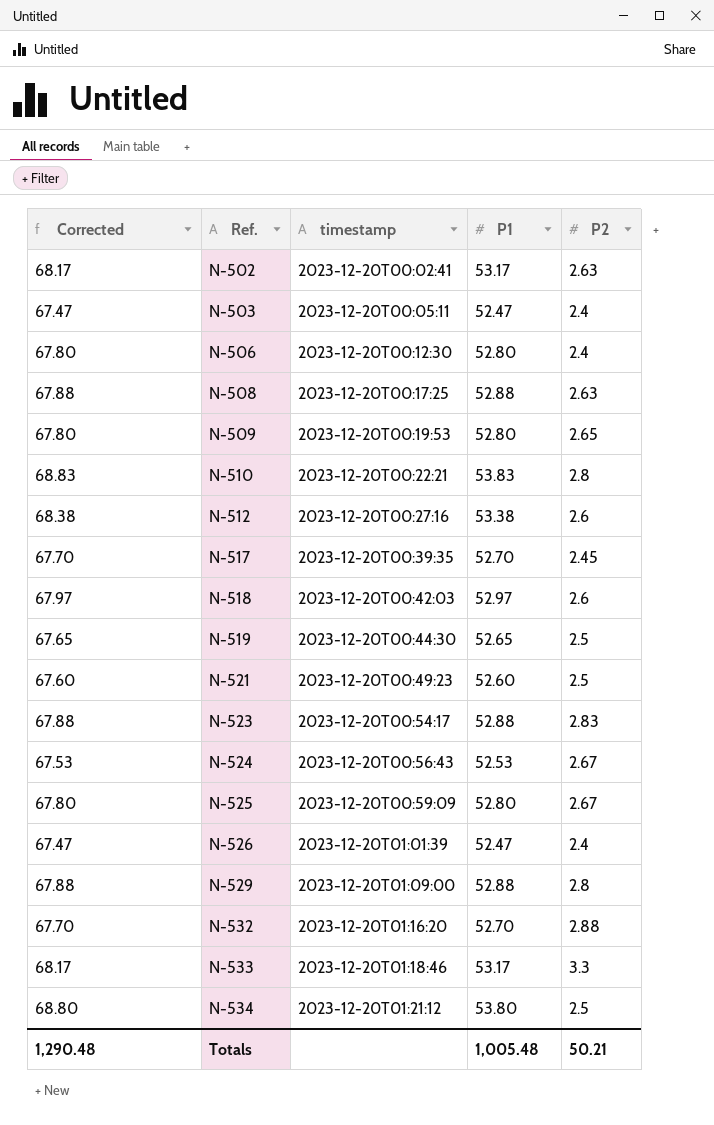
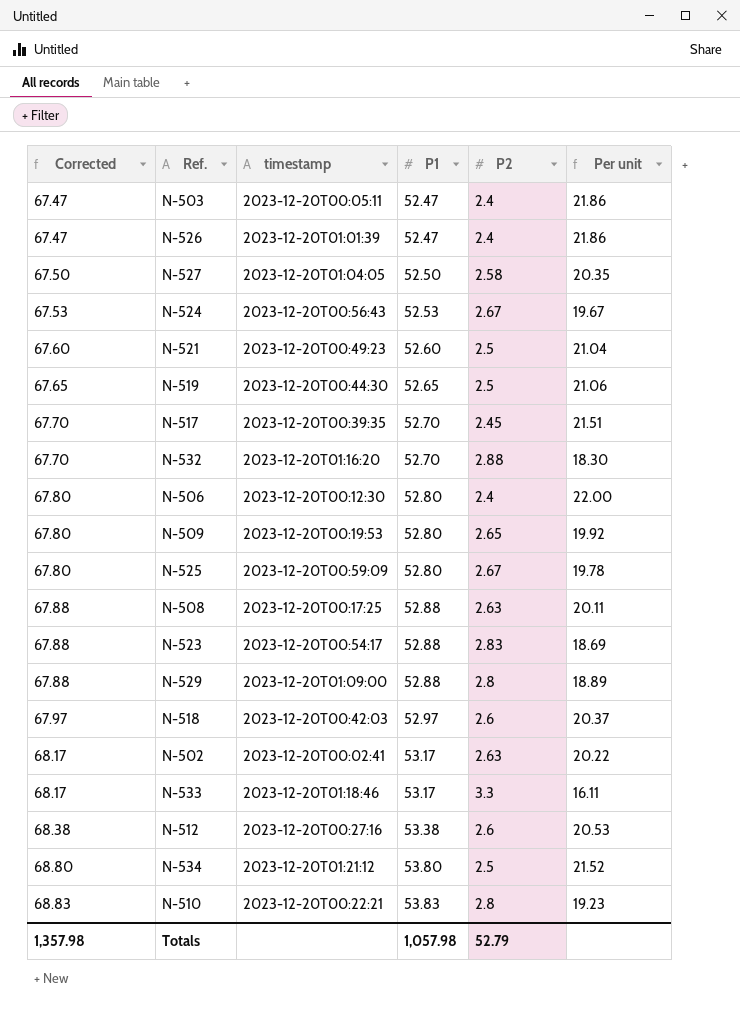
row order: Ref. ascending -> Corrected ascending
column Per unit | formula: none -> [P1] / [P2]
row N-527: none -> 67.50 | 2023-12-20T01:04:05 | 52.50 | 2.58 | 20.35
Totals | Corrected: 1,290.48 -> 1,357.98
Totals | P1: 1,005.48 -> 1,057.98
Totals | P2: 50.21 -> 52.79

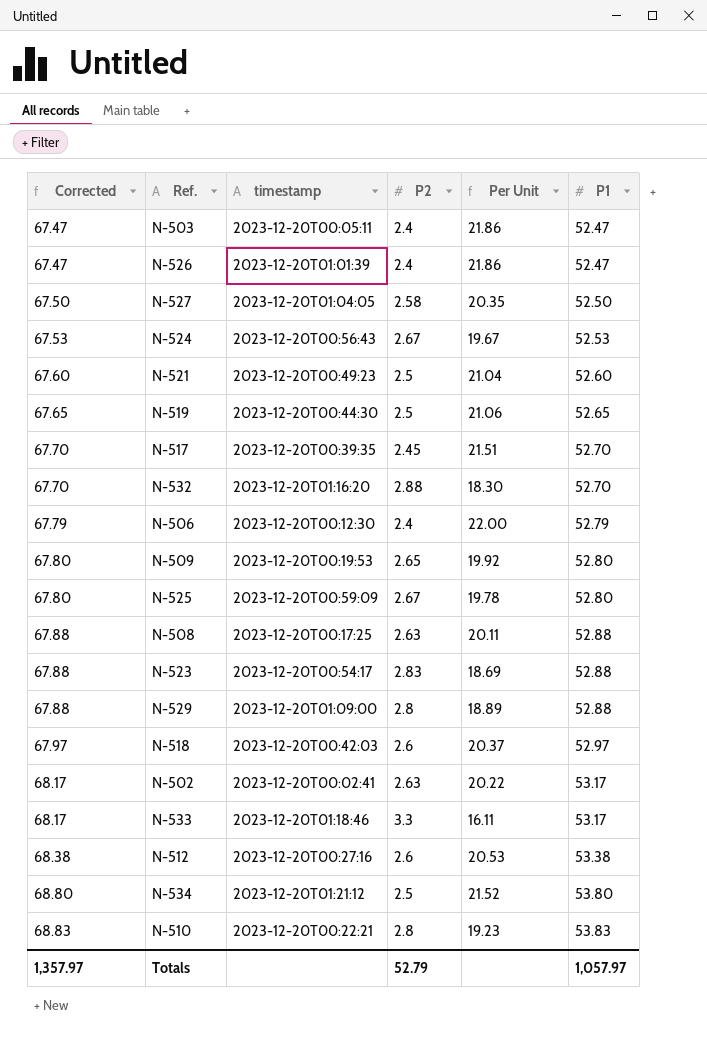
column name: Per unit -> Per Unit
column P1 | position: 4 -> 6
N-506 | Corrected: 67.80 -> 67.79
N-506 | P1: 52.80 -> 52.79
Totals | Corrected: 1,357.98 -> 1,357.97
Totals | P1: 1,057.98 -> 1,057.97

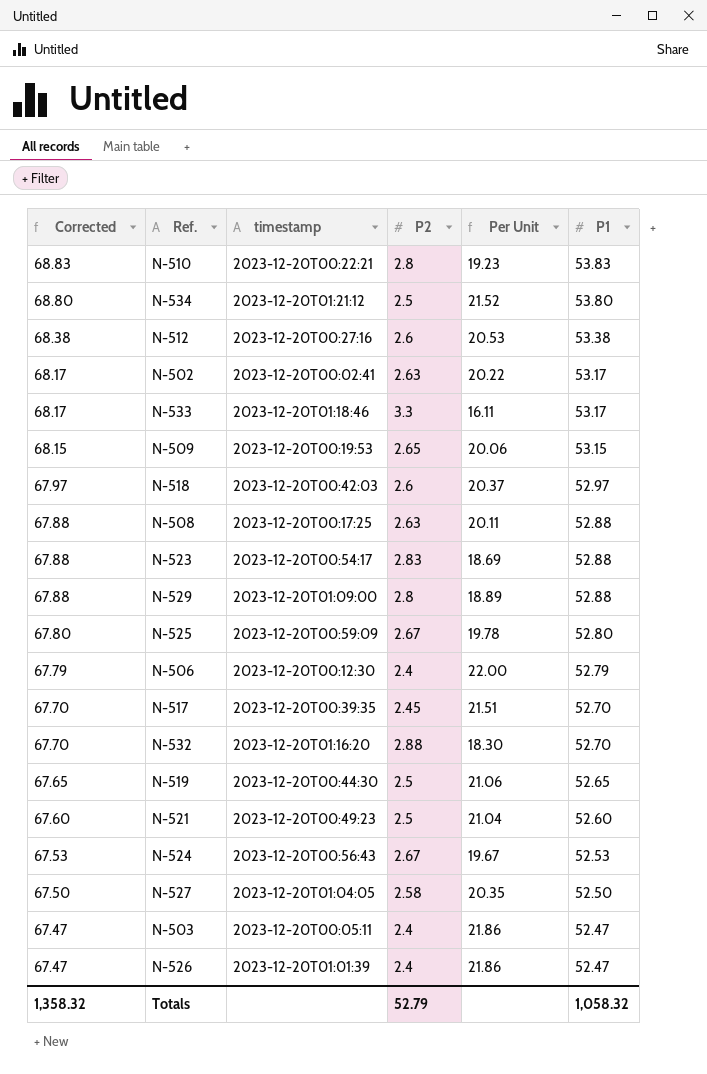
row order: Corrected ascending -> Corrected descending
N-509 | Corrected: 67.80 -> 68.15
N-509 | Per Unit: 19.92 -> 20.06
N-509 | P1: 52.80 -> 53.15
Totals | Corrected: 1,357.97 -> 1,358.32
Totals | P1: 1,057.97 -> 1,058.32

